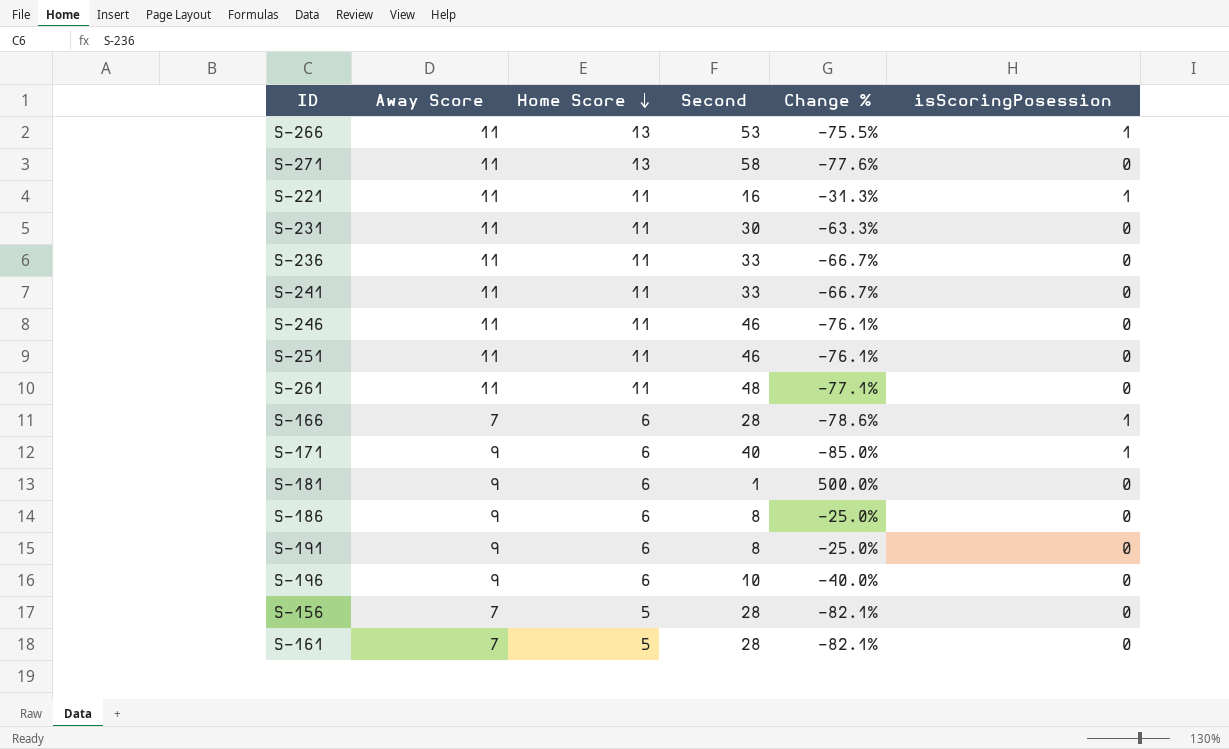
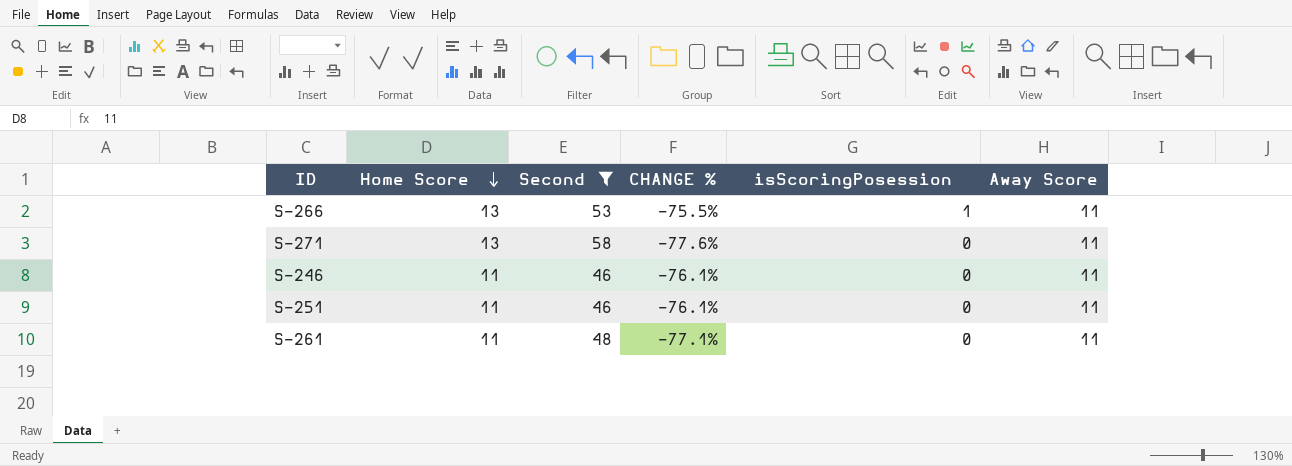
filter: none -> Second >= 46
column name: Change % -> CHANGE %
column Away Score | position: 2 -> 6

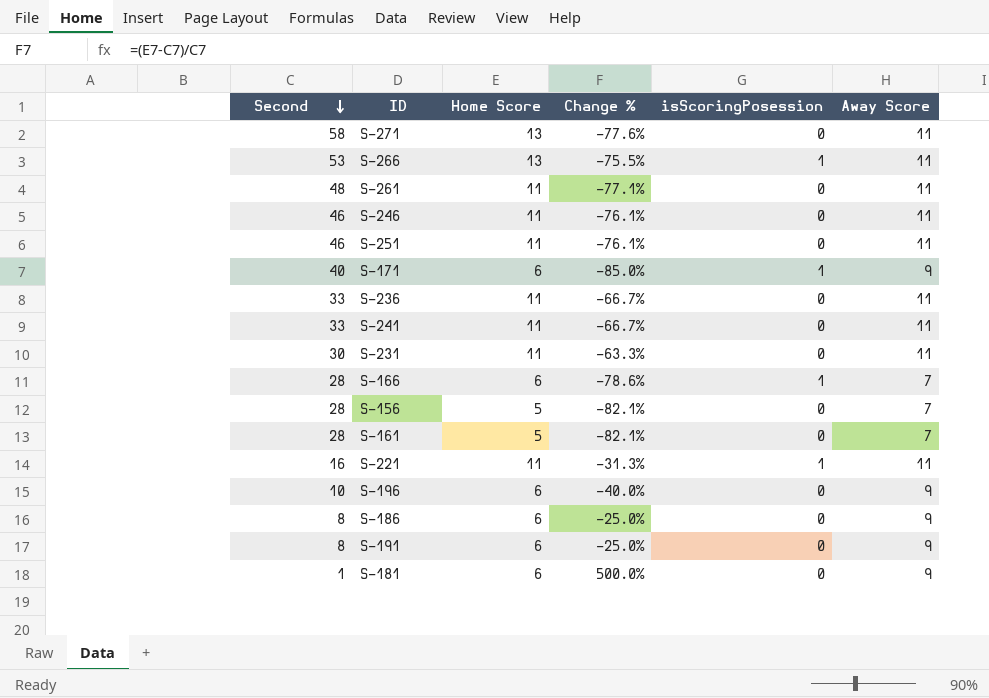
filter: Second >= 46 -> none
row order: Home Score descending -> Second descending
column Second | position: 3 -> 1
column name: CHANGE % -> Change %

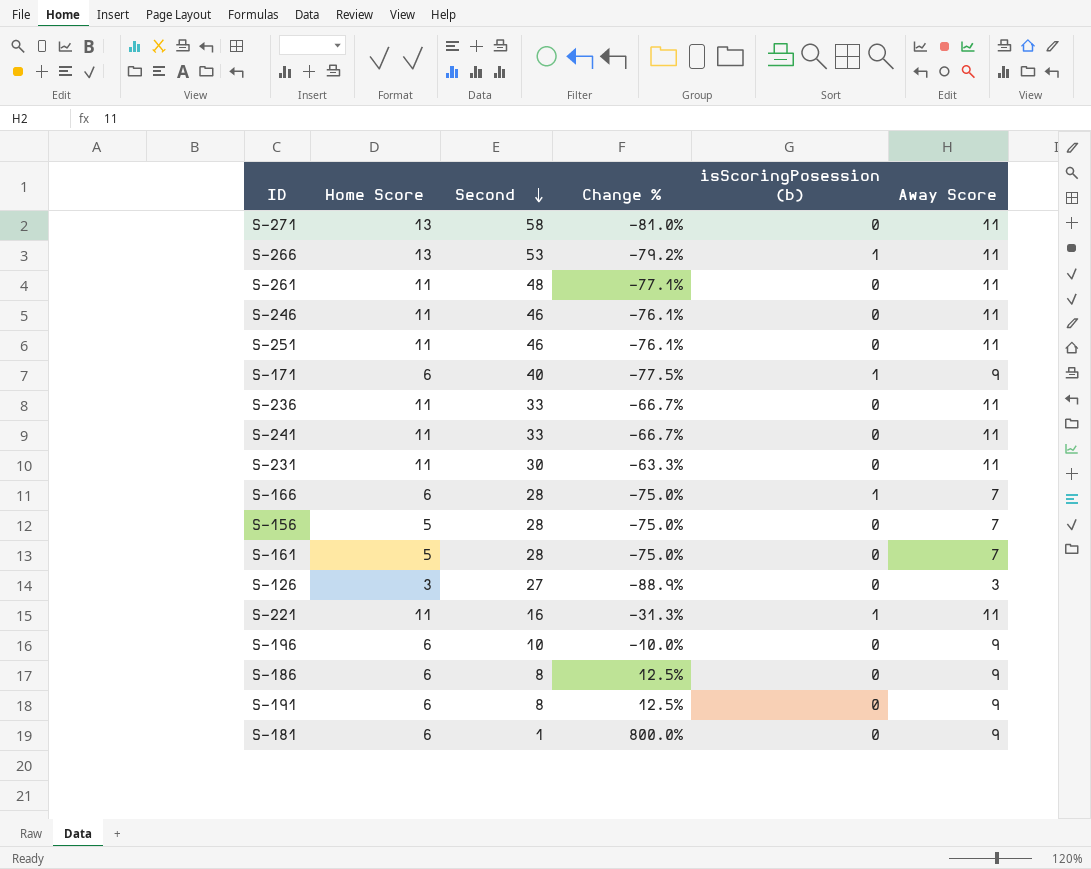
column Second | position: 1 -> 3
column Change % | formula: ([Home Score] - [Second]) / [Second] -> ([Away Score] - [Second]) / [Second]
column name: isScoringPosession -> isScoringPosession (b)
row S-126: none -> 3 | 27 | -88.9% | 0 | 3

